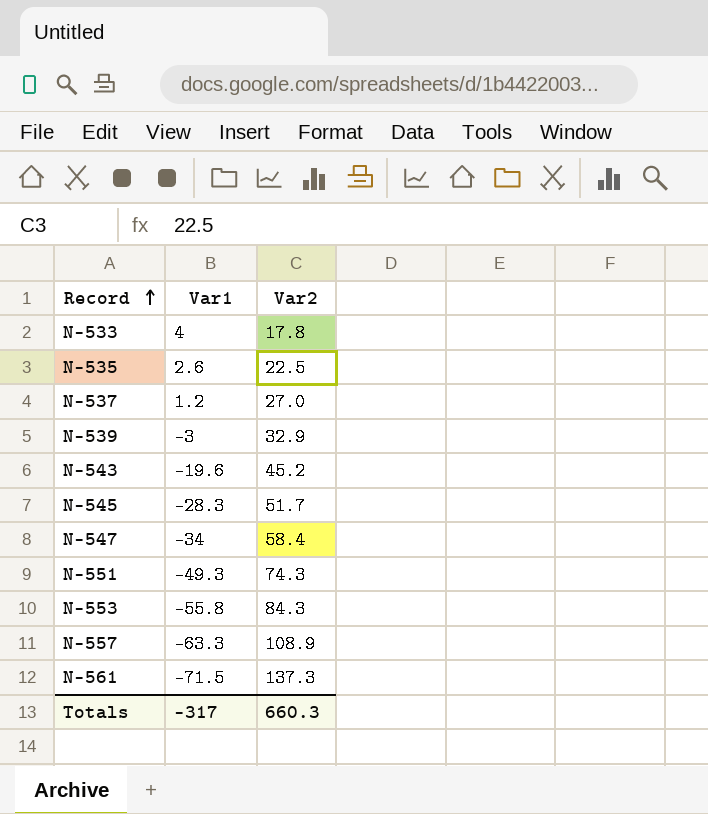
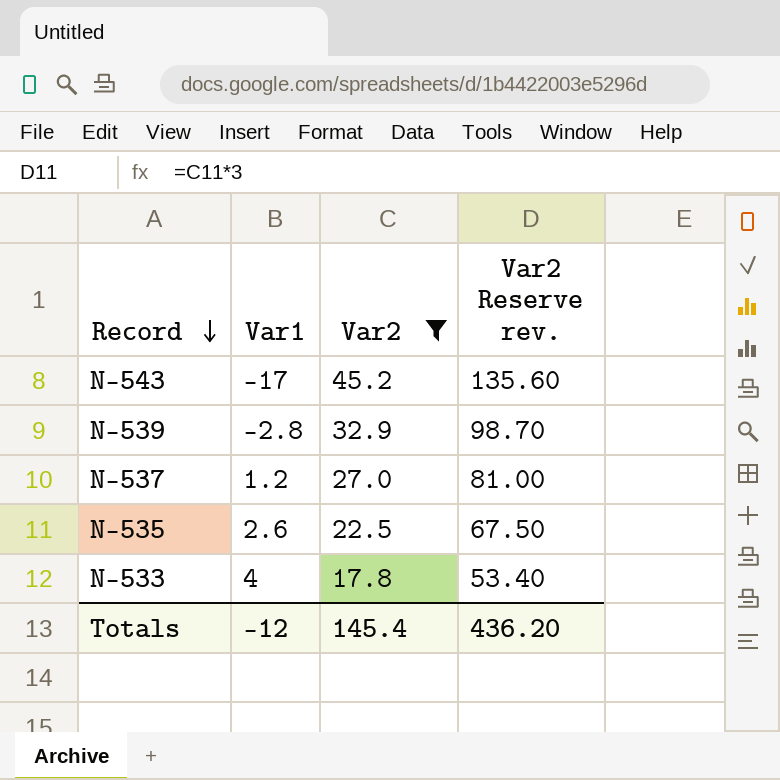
filter: none -> Var2 <= 45.2
row order: Record ascending -> Record descending
column Var2 Reserve rev. | formula: none -> [Var2] * 3
N-543 | Var1: -19.6 -> -17
N-539 | Var1: -3 -> -2.8
Totals | Var1: -317 -> -12
Totals | Var2: 660.3 -> 145.4

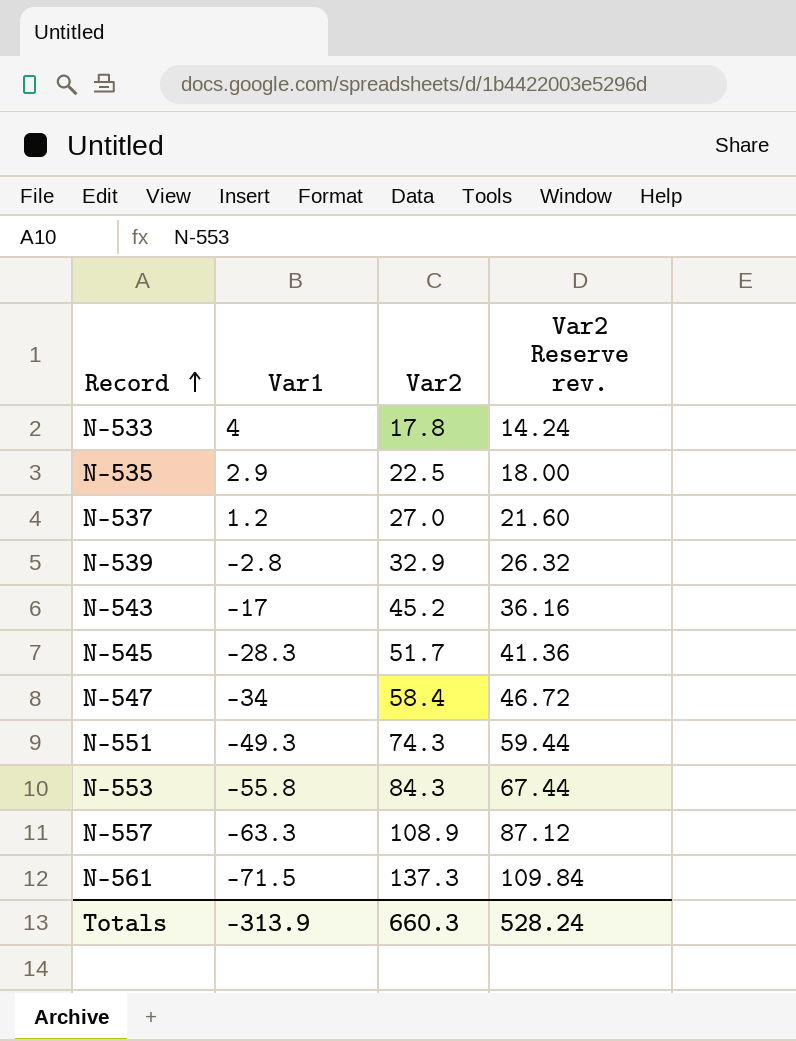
filter: Var2 <= 45.2 -> none
row order: Record descending -> Record ascending
column Var2 Reserve rev. | formula: [Var2] * 3 -> [Var2] * 0.8
N-535 | Var1: 2.6 -> 2.9
Totals | Var1: -12 -> -313.9
Totals | Var2: 145.4 -> 660.3
Totals | Var2 Reserve rev.: 436.20 -> 528.24

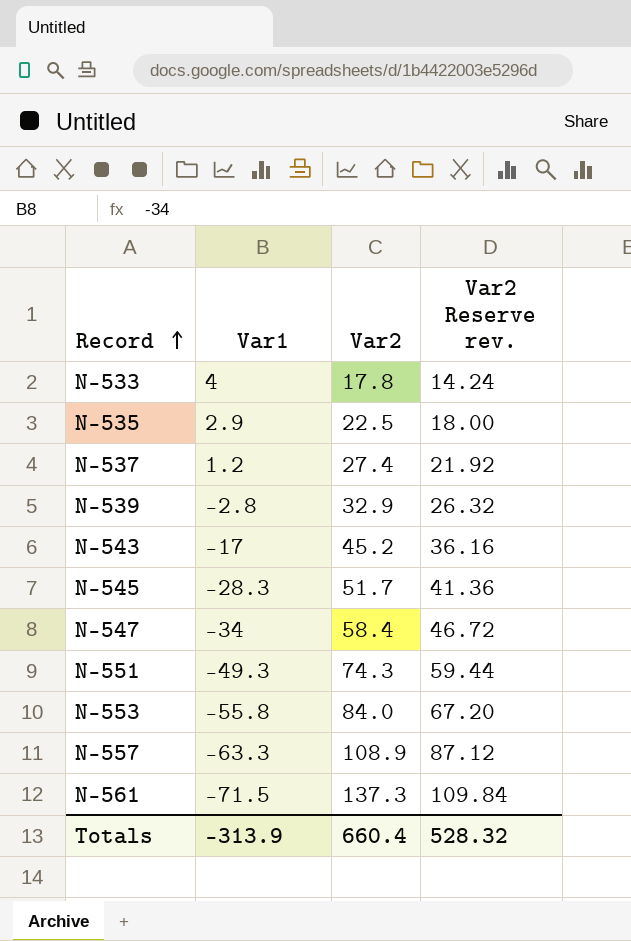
N-537 | Var2: 27.0 -> 27.4
N-537 | Var2 Reserve rev.: 21.60 -> 21.92
N-553 | Var2: 84.3 -> 84.0
N-553 | Var2 Reserve rev.: 67.44 -> 67.20
Totals | Var2: 660.3 -> 660.4
Totals | Var2 Reserve rev.: 528.24 -> 528.32

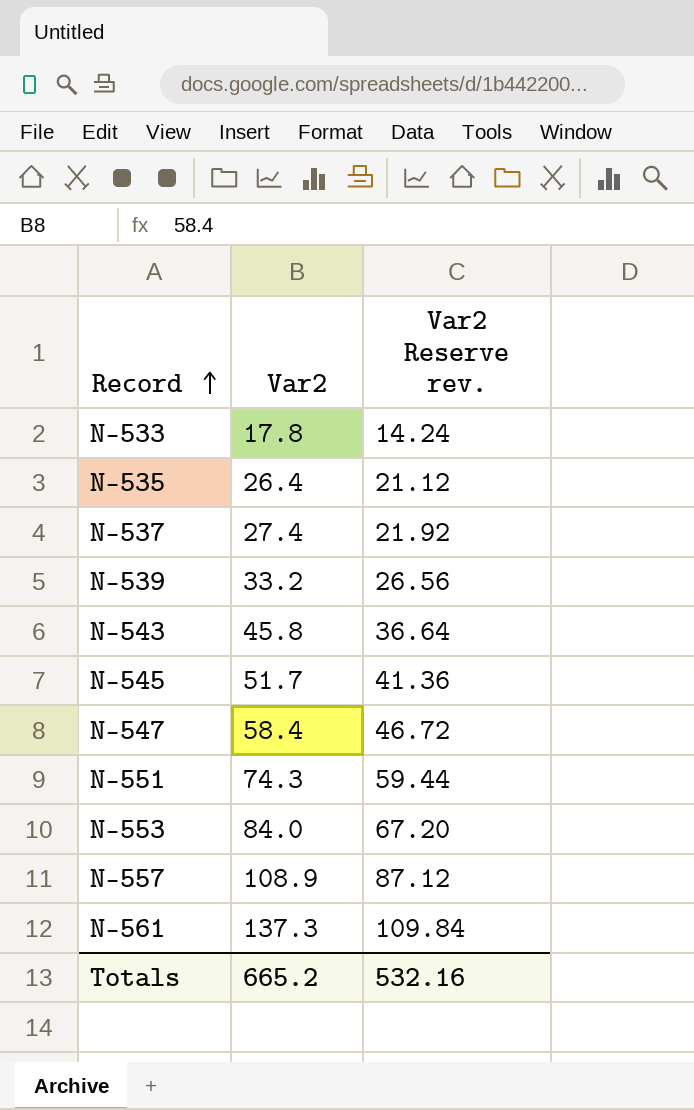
column Var1 | position: 2 -> none
N-535 | Var2: 22.5 -> 26.4
N-535 | Var2 Reserve rev.: 18.00 -> 21.12
N-539 | Var2: 32.9 -> 33.2
N-539 | Var2 Reserve rev.: 26.32 -> 26.56
N-543 | Var2: 45.2 -> 45.8
N-543 | Var2 Reserve rev.: 36.16 -> 36.64
Totals | Var2: 660.4 -> 665.2
Totals | Var2 Reserve rev.: 528.32 -> 532.16

